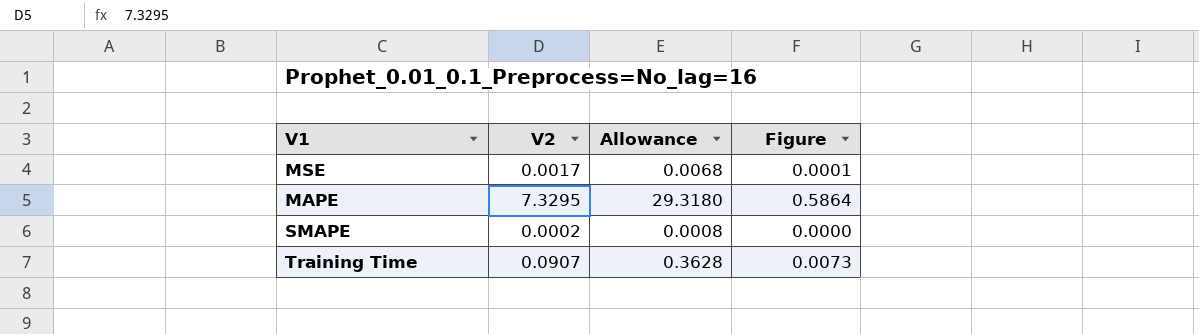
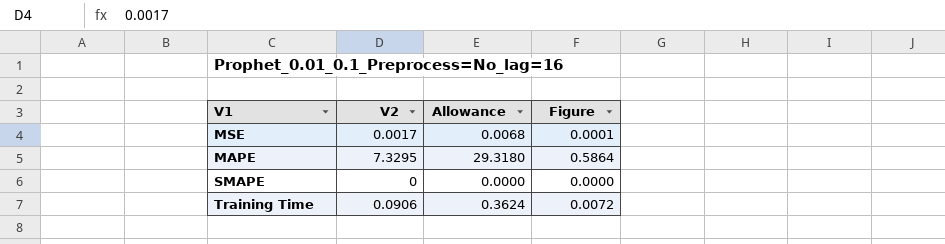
SMAPE | V2: 0.0002 -> 0
SMAPE | Allowance: 0.0008 -> 0.0000
Training Time | V2: 0.0907 -> 0.0906
Training Time | Allowance: 0.3628 -> 0.3624
Training Time | Figure: 0.0073 -> 0.0072

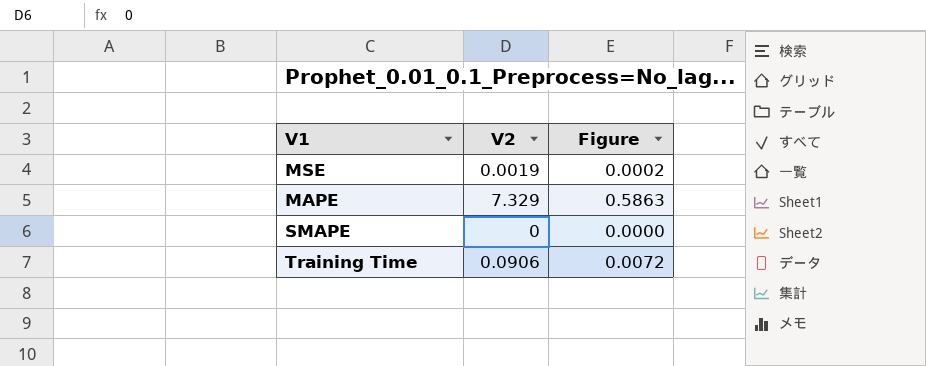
column Allowance | formula: [V2] * 4 -> none
MSE | V2: 0.0017 -> 0.0019
MSE | Figure: 0.0001 -> 0.0002
MAPE | V2: 7.3295 -> 7.329
MAPE | Figure: 0.5864 -> 0.5863

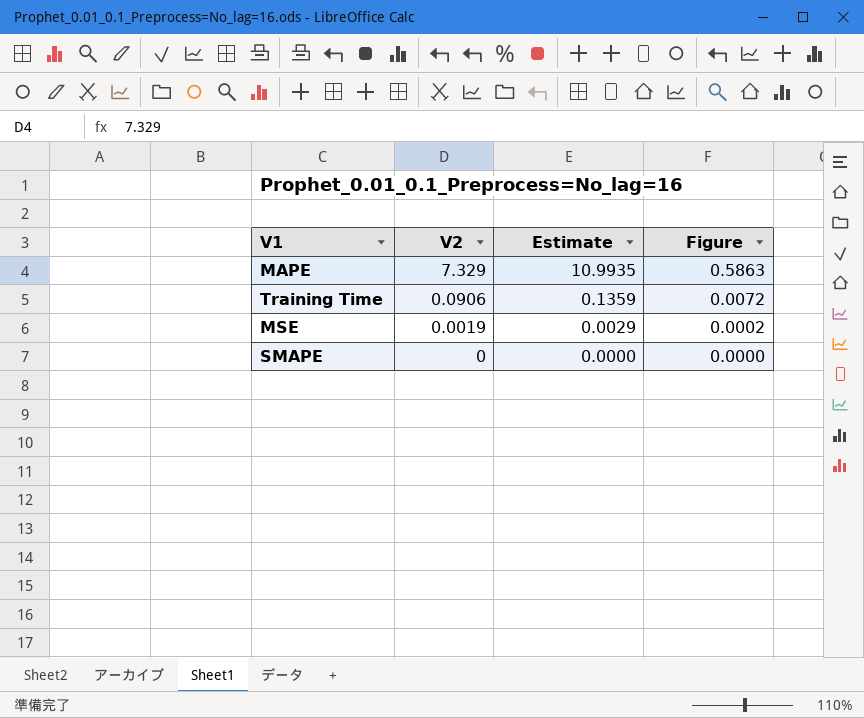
row order: none -> V2 descending
column Estimate | formula: none -> [V2] * 1.5

